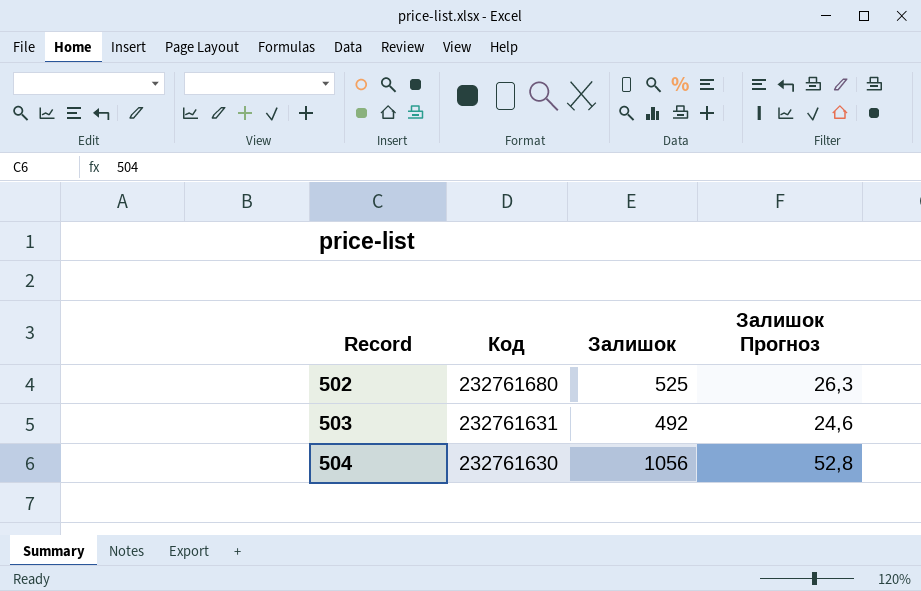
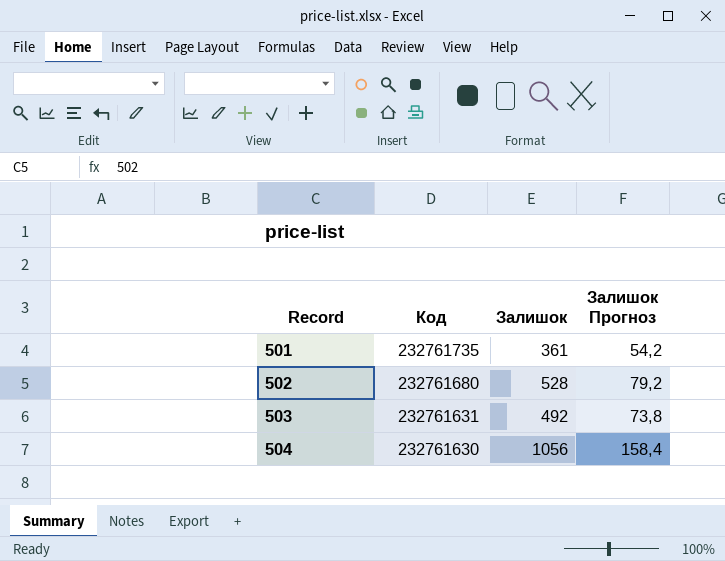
column Залишок Прогноз | formula: [Залишок] * 0,05 -> [Залишок] * 0,15
row 501: none -> 232761735 | 361 | 54,2
502 | Залишок: 525 -> 528

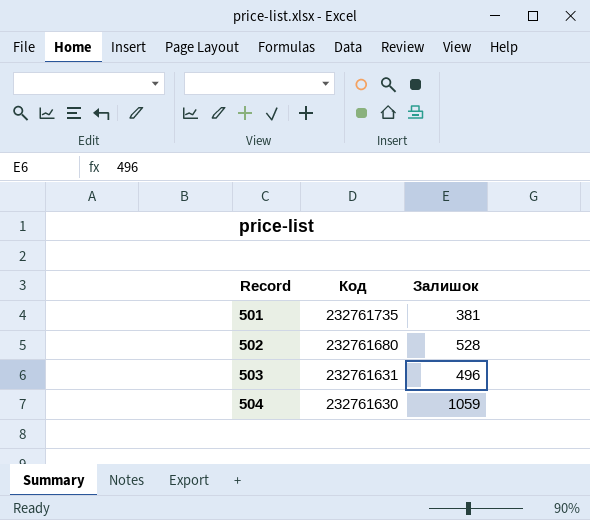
column Залишок Прогноз | formula: [Залишок] * 0,15 -> none
501 | Залишок: 361 -> 381
503 | Залишок: 492 -> 496
504 | Залишок: 1056 -> 1059

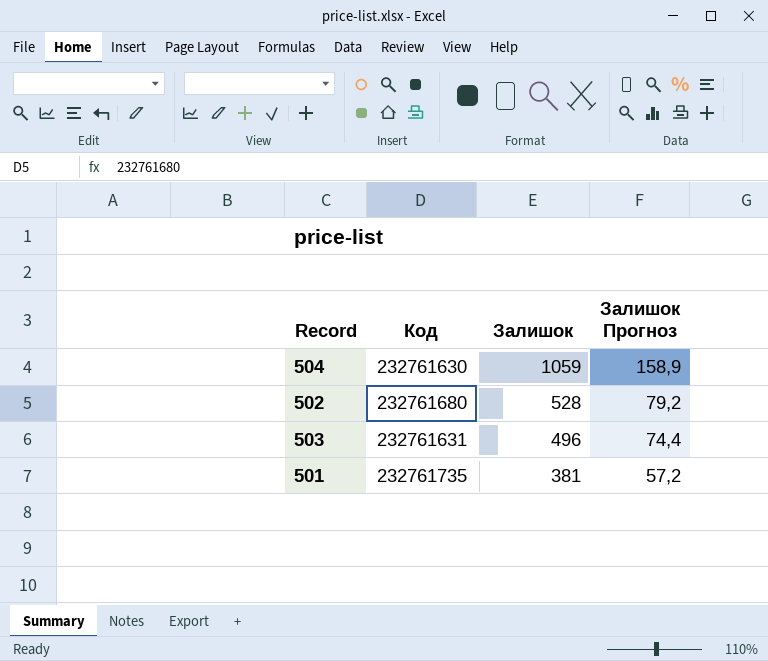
row order: Record ascending -> Залишок descending
column Залишок Прогноз | formula: none -> [Залишок] * 0,15

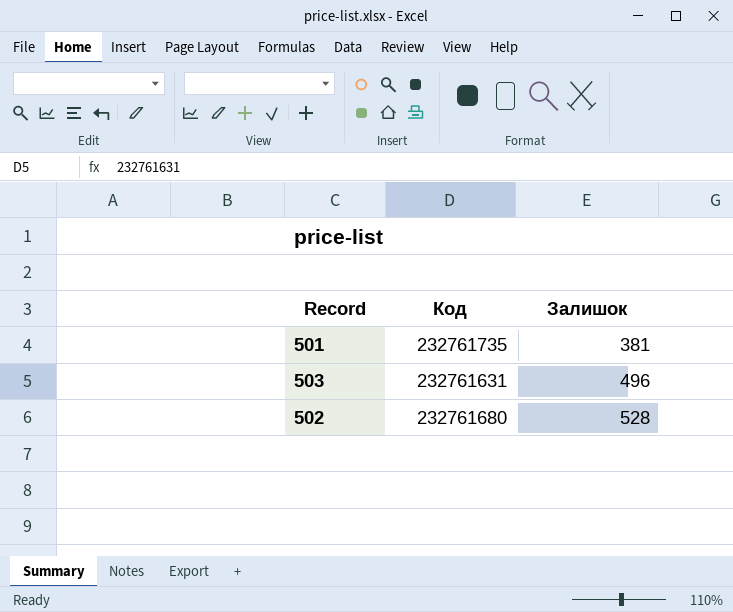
row order: Залишок descending -> Залишок ascending
column Залишок Прогноз | formula: [Залишок] * 0,15 -> none
row 504: 232761630 | 1059 | 158,9 -> none

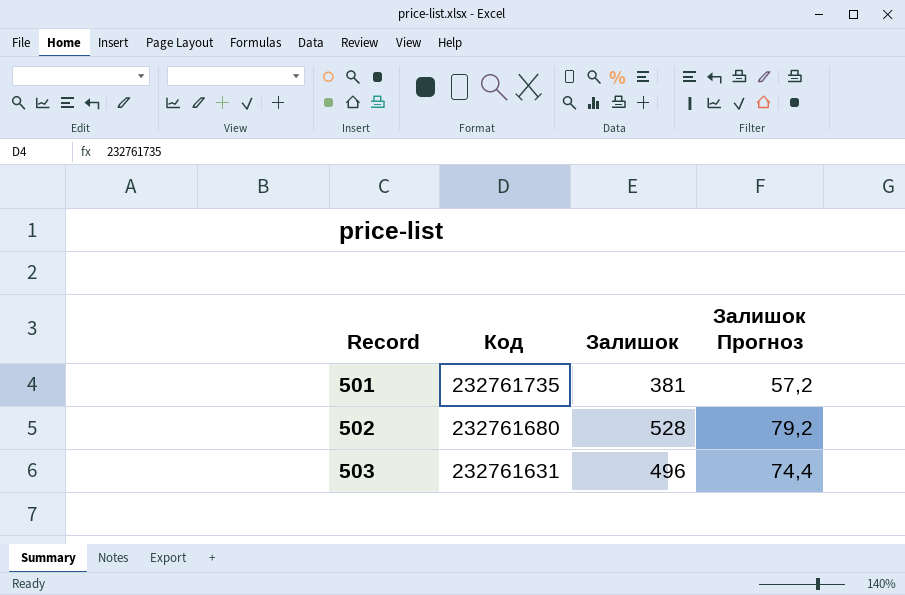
row order: Залишок ascending -> Record ascending
column Залишок Прогноз | formula: none -> [Залишок] * 0,15

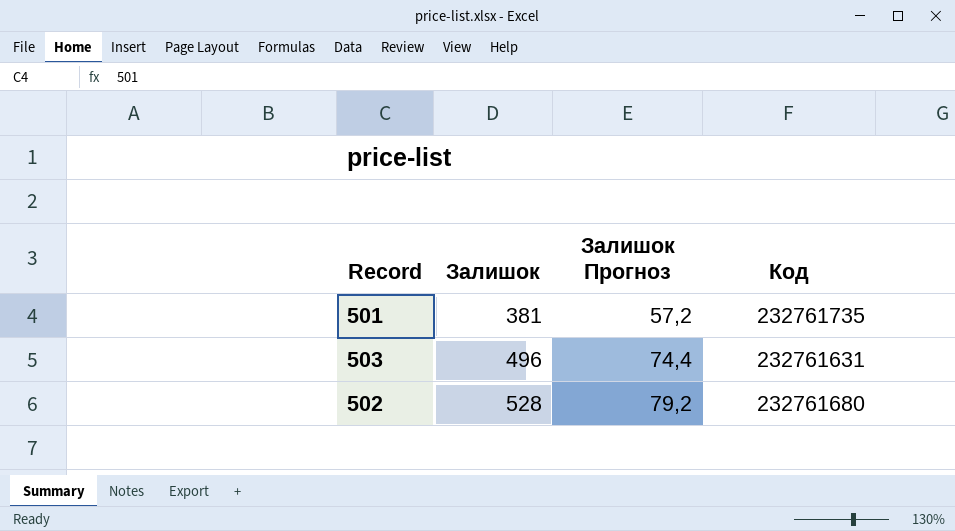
row order: Record ascending -> Залишок ascending
column Код | position: 2 -> 4

